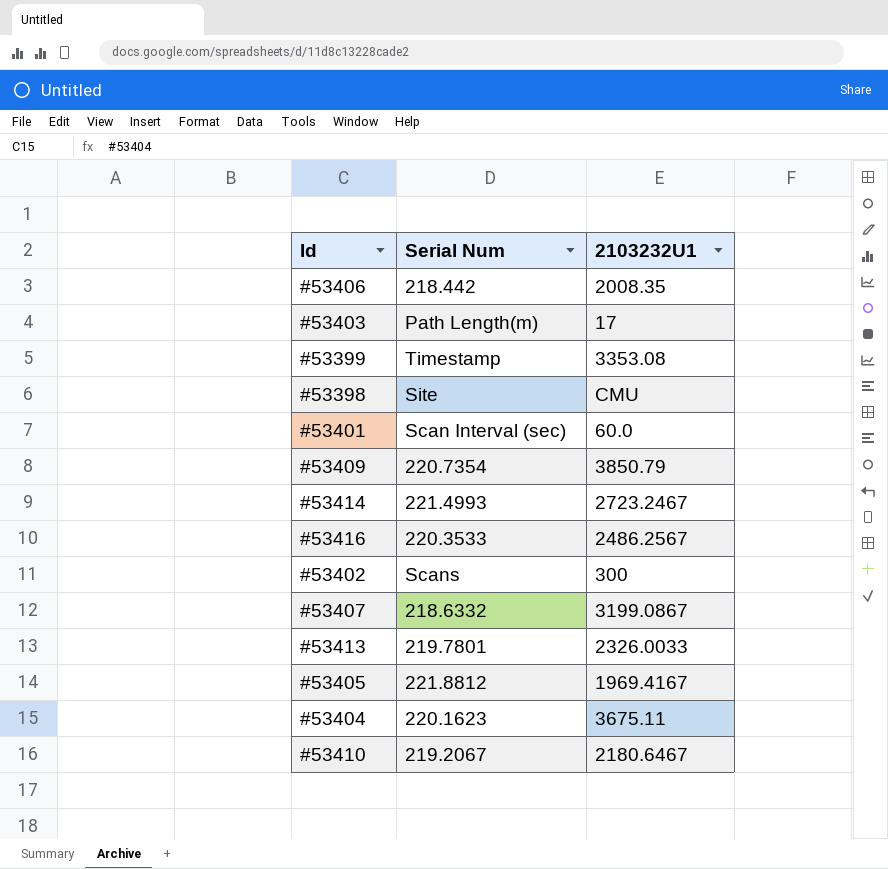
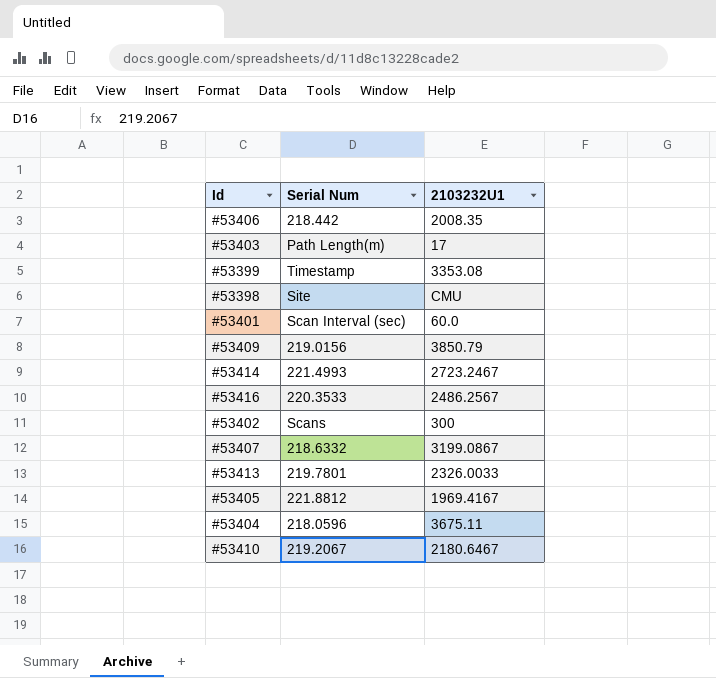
#53409 | Serial Num: 220.7354 -> 219.0156
#53404 | Serial Num: 220.1623 -> 218.0596

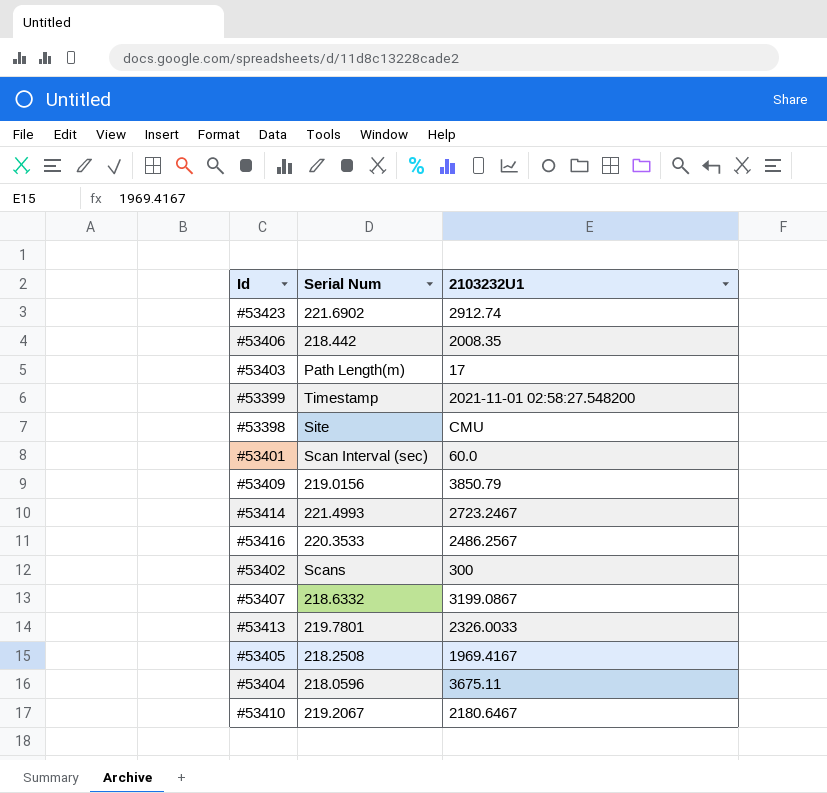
row #53423: none -> 221.6902 | 2912.74
#53399 | 2103232U1: 3353.08 -> 2021-11-01 02:58:27.548200
#53405 | Serial Num: 221.8812 -> 218.2508

